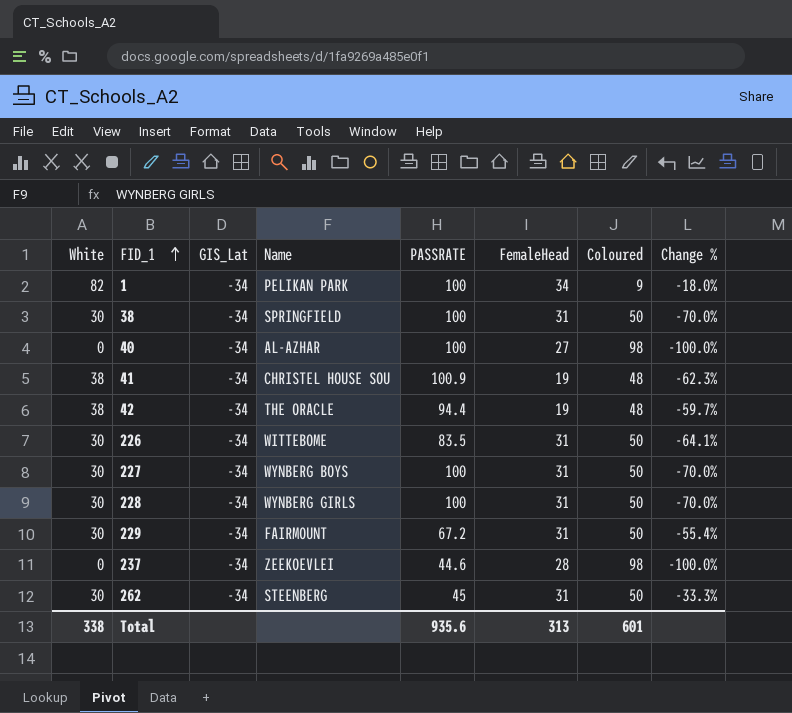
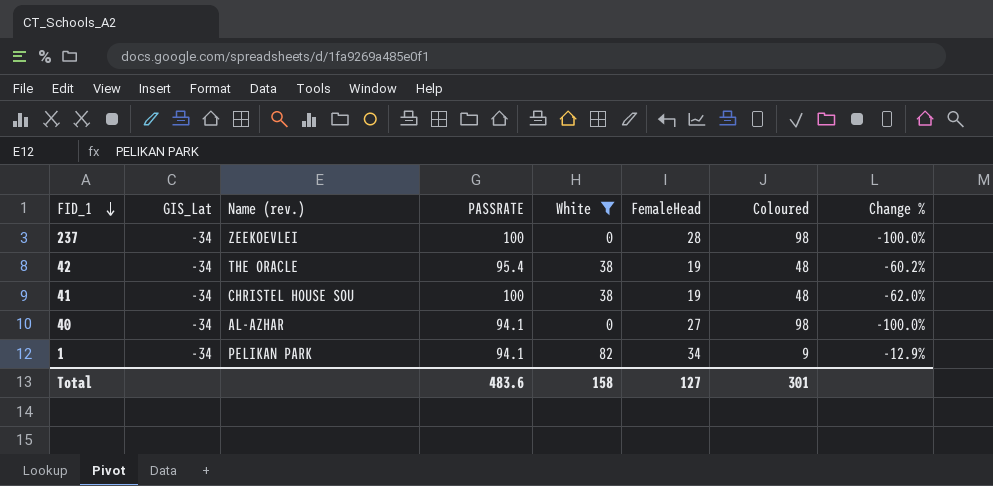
filter: none -> White != 30
row order: FID_1 ascending -> FID_1 descending
column name: Name -> Name (rev.)
column White | position: 1 -> 5
237 | PASSRATE: 44.6 -> 100
42 | PASSRATE: 94.4 -> 95.4
42 | Change %: -59.7% -> -60.2%
41 | PASSRATE: 100.9 -> 100
41 | Change %: -62.3% -> -62.0%
40 | PASSRATE: 100 -> 94.1
1 | PASSRATE: 100 -> 94.1
1 | Change %: -18.0% -> -12.9%
Total | PASSRATE: 935.6 -> 483.6
Total | White: 338 -> 158
Total | FemaleHead: 313 -> 127
Total | Coloured: 601 -> 301

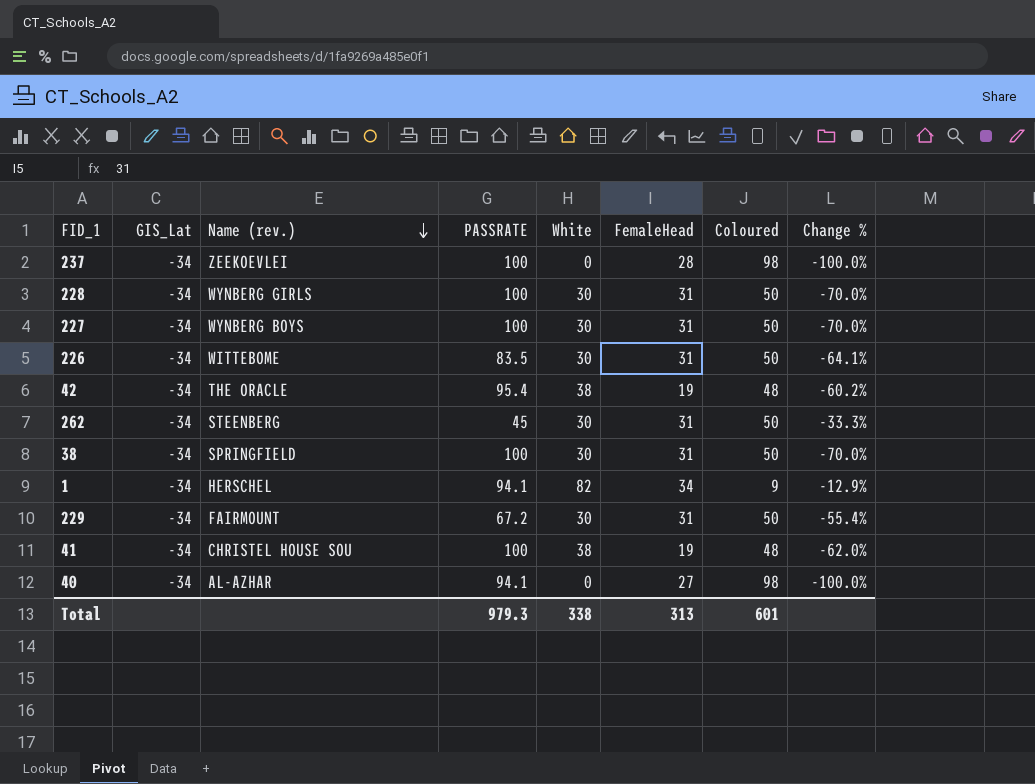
filter: White != 30 -> none
row order: FID_1 descending -> Name (rev.) descending
1 | Name (rev.): PELIKAN PARK -> HERSCHEL
Total | PASSRATE: 483.6 -> 979.3
Total | White: 158 -> 338
Total | FemaleHead: 127 -> 313
Total | Coloured: 301 -> 601

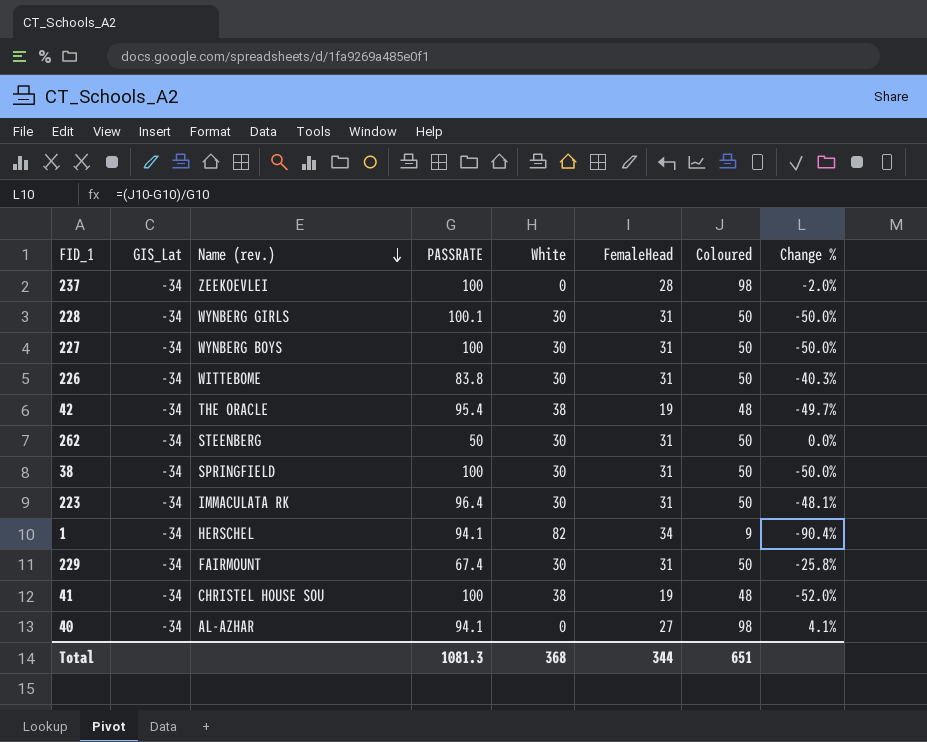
column Change % | formula: ([White] - [PASSRATE]) / [PASSRATE] -> ([Coloured] - [PASSRATE]) / [PASSRATE]
228 | PASSRATE: 100 -> 100.1
226 | PASSRATE: 83.5 -> 83.8
262 | PASSRATE: 45 -> 50
row 223: none -> -34 | IMMACULATA RK | 96.4 | 30 | 31 | 50 | -48.1%
229 | PASSRATE: 67.2 -> 67.4
Total | PASSRATE: 979.3 -> 1081.3
Total | White: 338 -> 368
Total | FemaleHead: 313 -> 344
Total | Coloured: 601 -> 651

